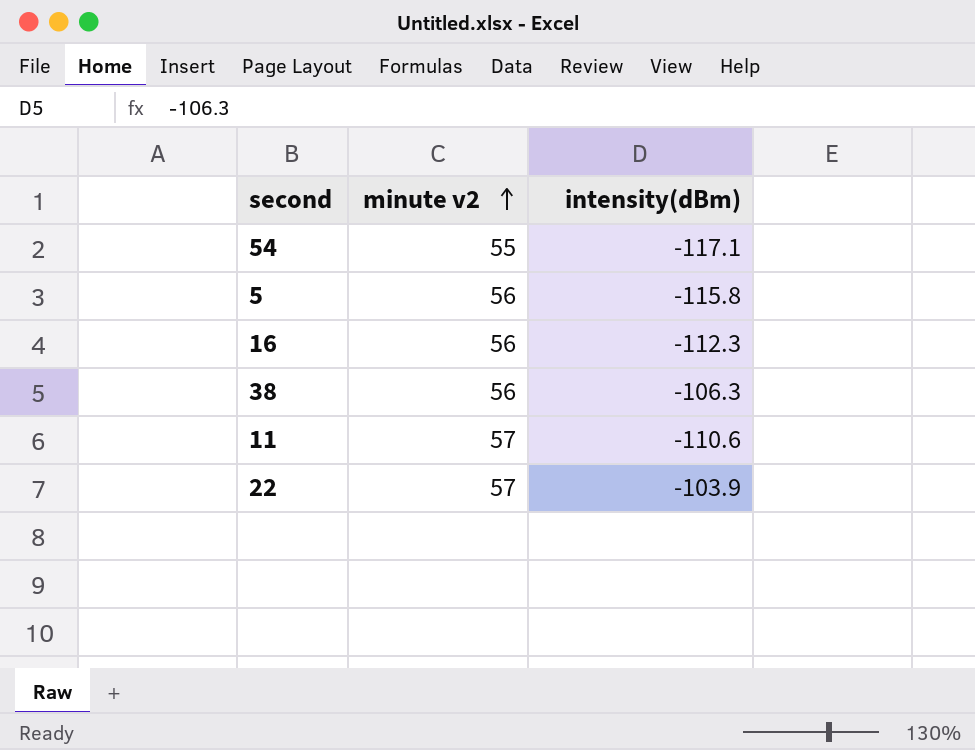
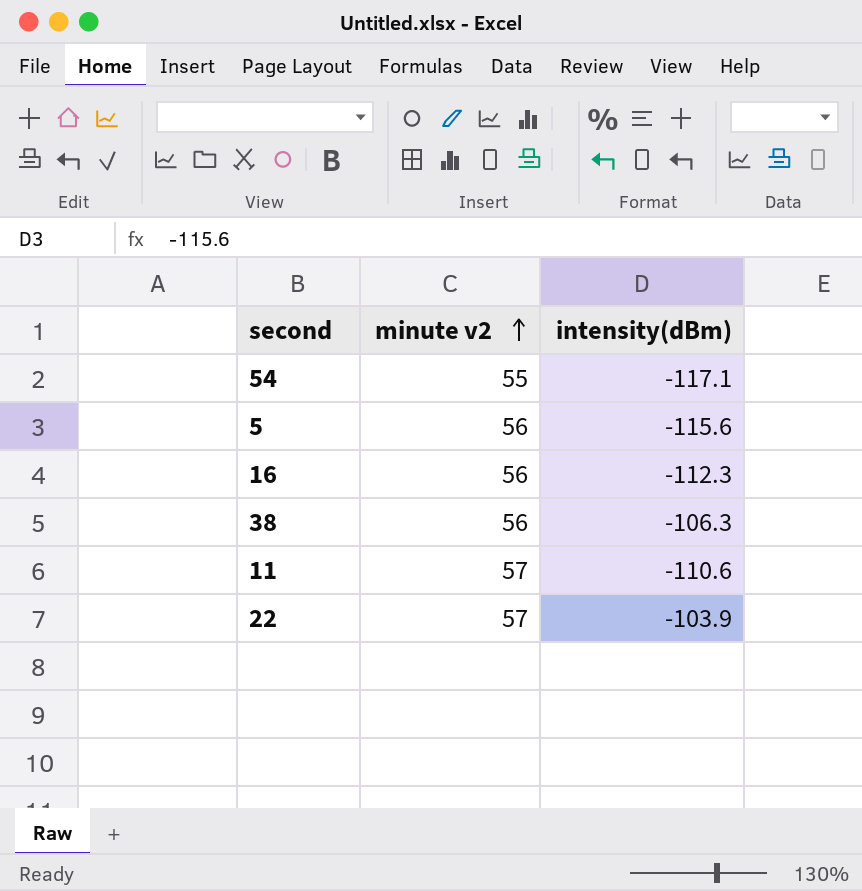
5 | intensity(dBm): -115.8 -> -115.6

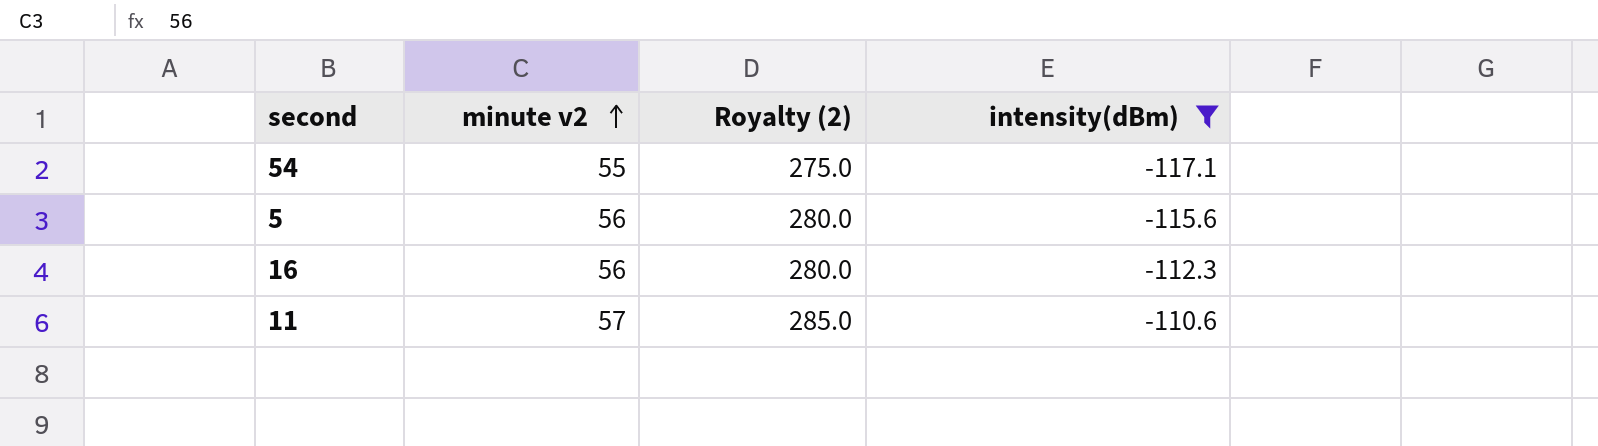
filter: none -> intensity(dBm) <= -110.6
column Royalty (2) | formula: none -> [minute v2] * 5

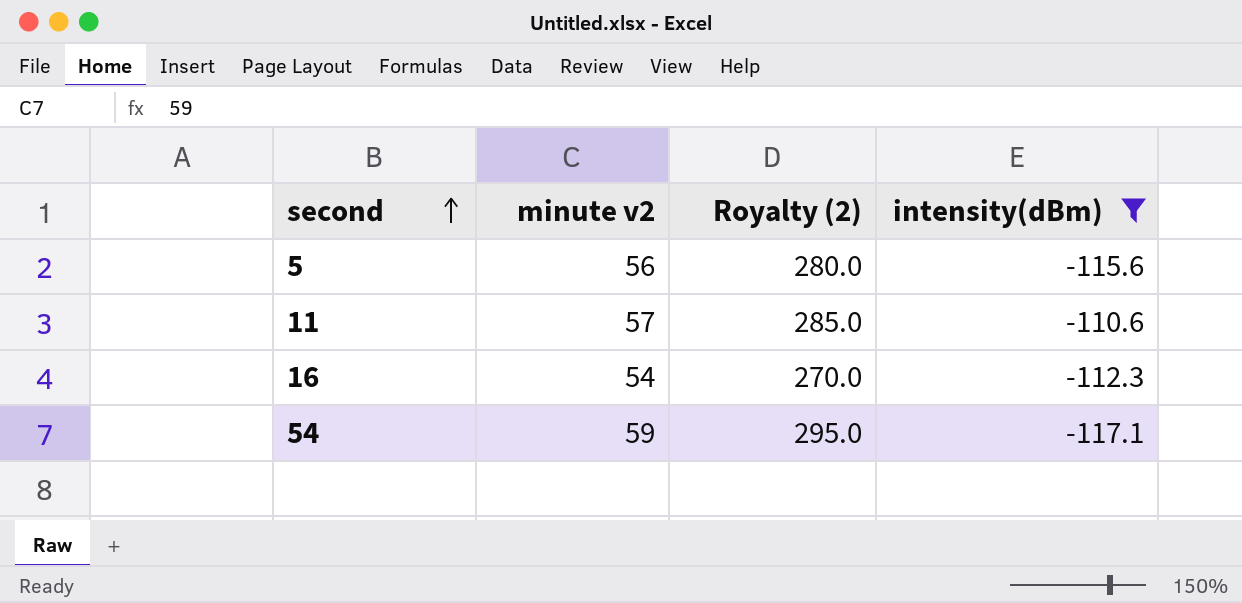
row order: minute v2 ascending -> second ascending
16 | minute v2: 56 -> 54
16 | Royalty (2): 280.0 -> 270.0
54 | minute v2: 55 -> 59
54 | Royalty (2): 275.0 -> 295.0

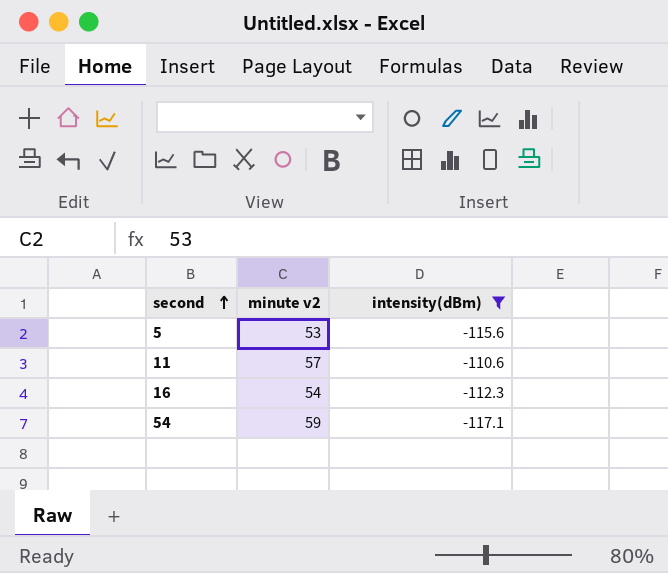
column Royalty (2) | formula: [minute v2] * 5 -> none
5 | minute v2: 56 -> 53

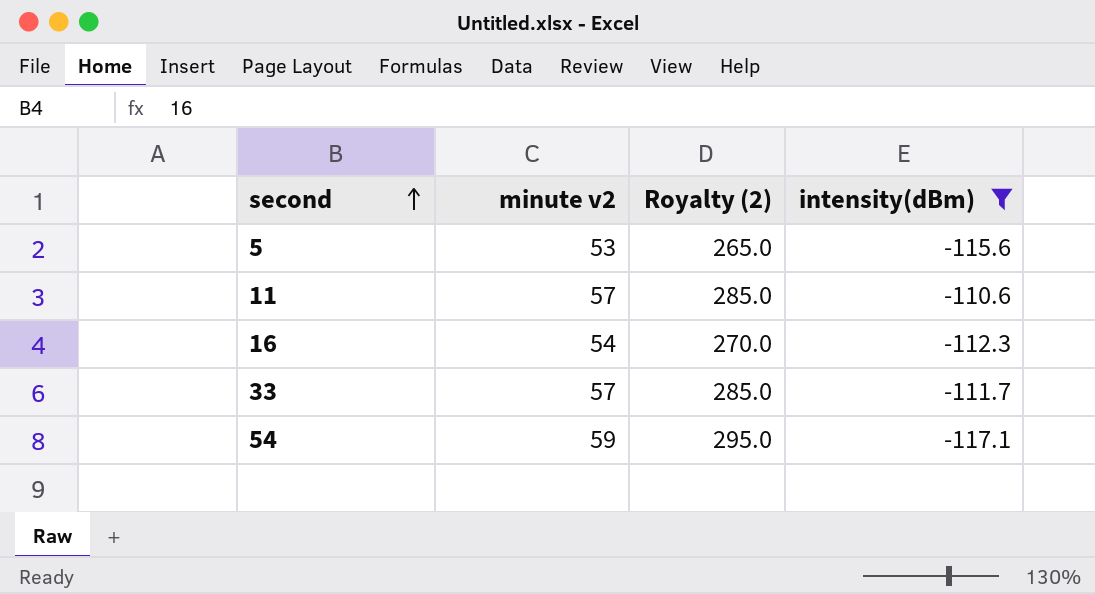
column Royalty (2) | formula: none -> [minute v2] * 5
row 33: none -> 57 | 285.0 | -111.7

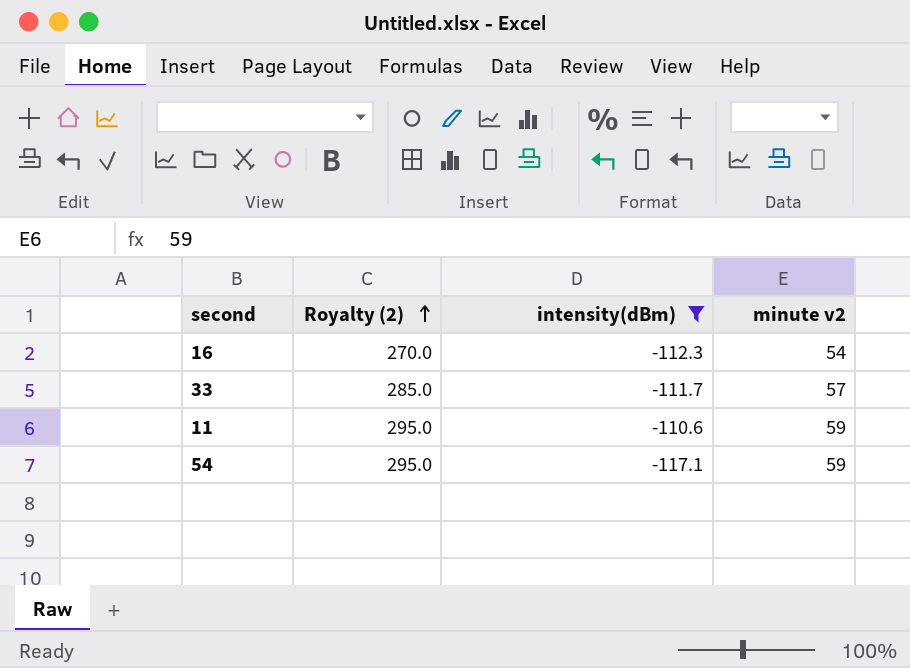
row order: second ascending -> Royalty (2) ascending
column minute v2 | position: 2 -> 4
row 5: 53 | 265.0 | -115.6 -> none
11 | Royalty (2): 285.0 -> 295.0
11 | minute v2: 57 -> 59

